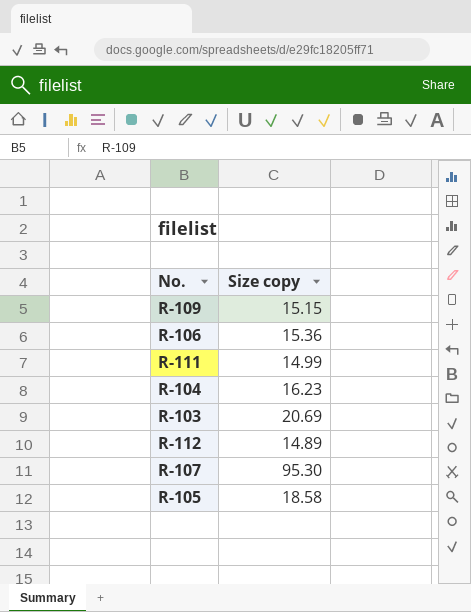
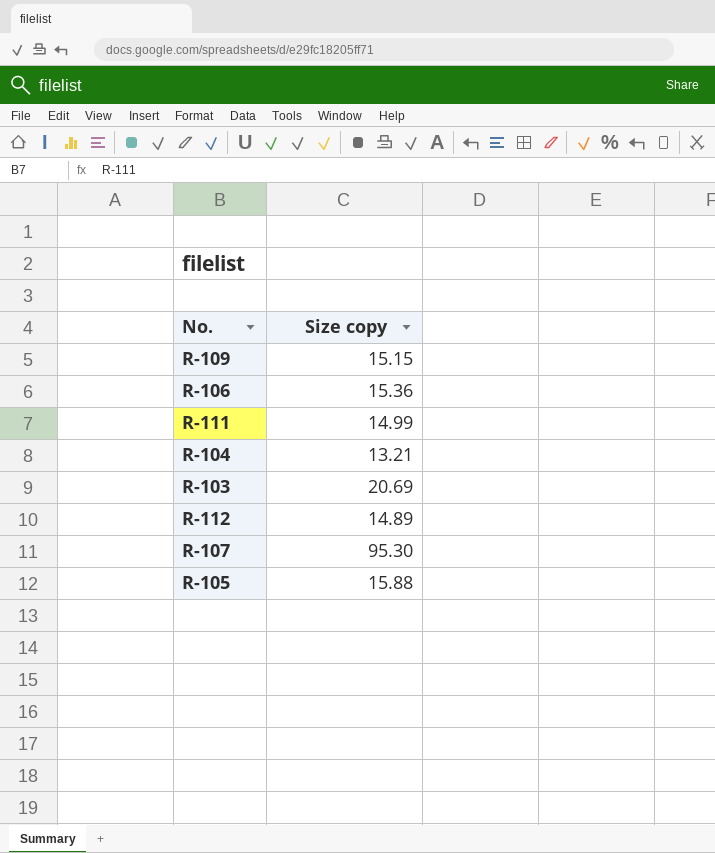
R-104 | Size copy: 16.23 -> 13.21
R-105 | Size copy: 18.58 -> 15.88

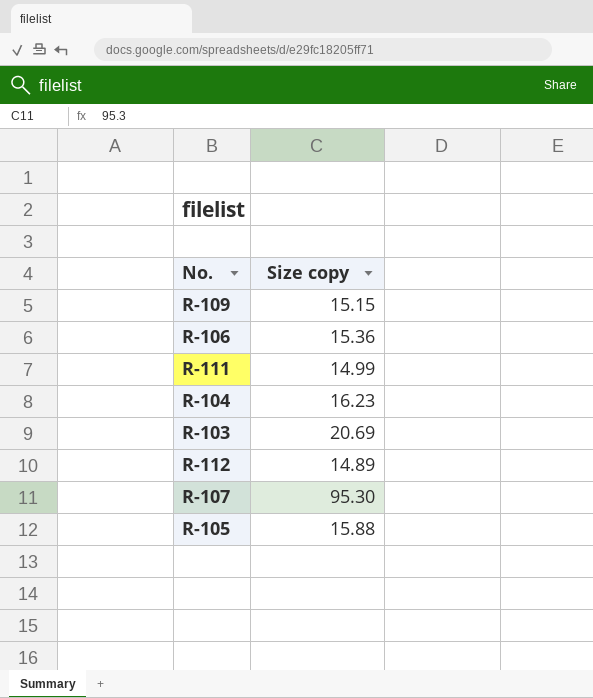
R-104 | Size copy: 13.21 -> 16.23

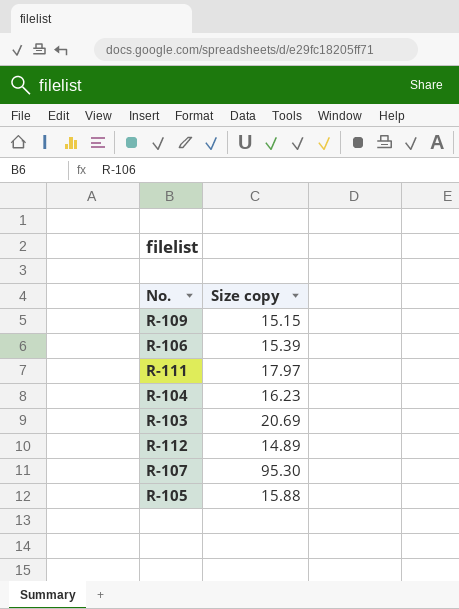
R-106 | Size copy: 15.36 -> 15.39
R-111 | Size copy: 14.99 -> 17.97

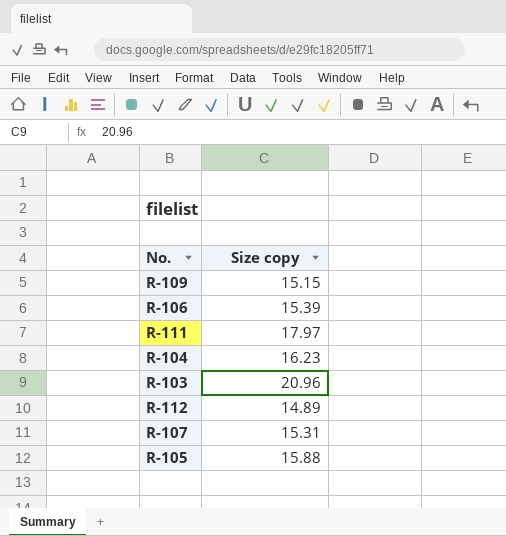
R-103 | Size copy: 20.69 -> 20.96
R-107 | Size copy: 95.30 -> 15.31

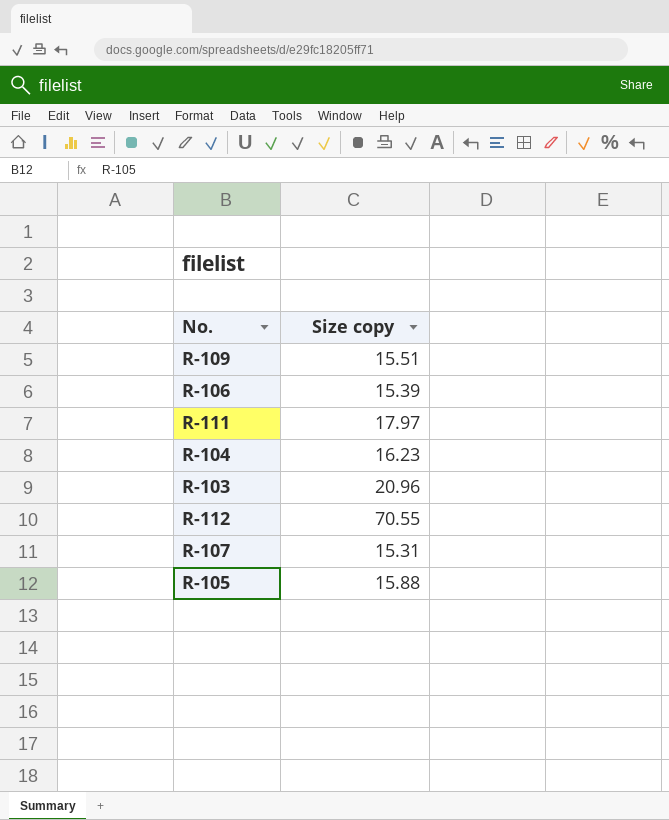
R-109 | Size copy: 15.15 -> 15.51
R-112 | Size copy: 14.89 -> 70.55

